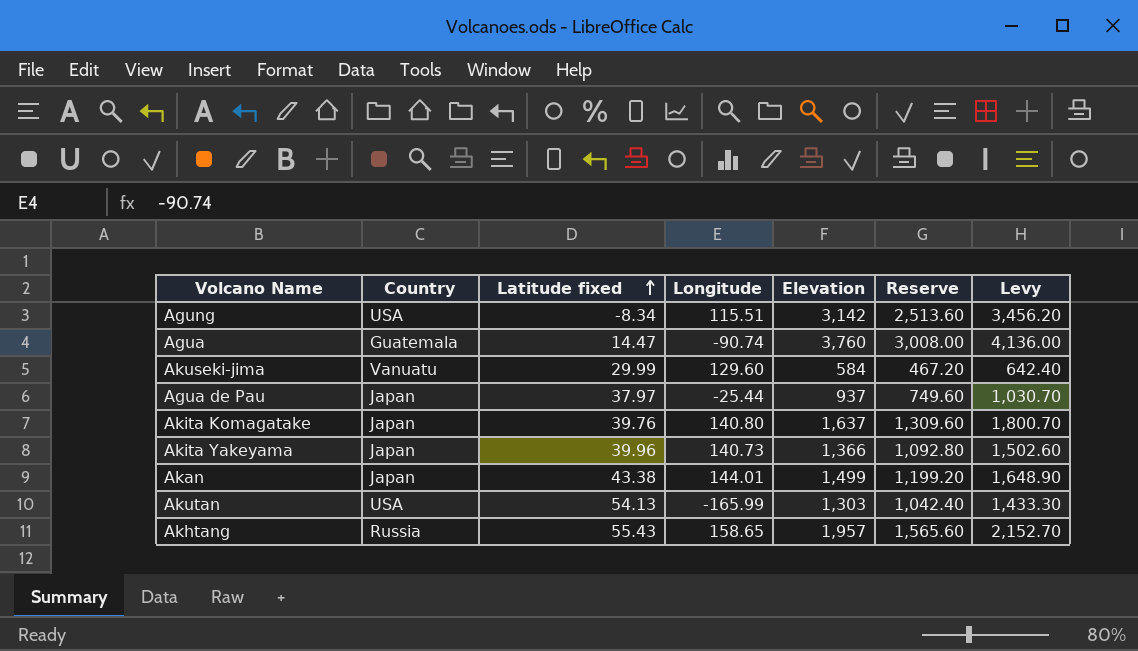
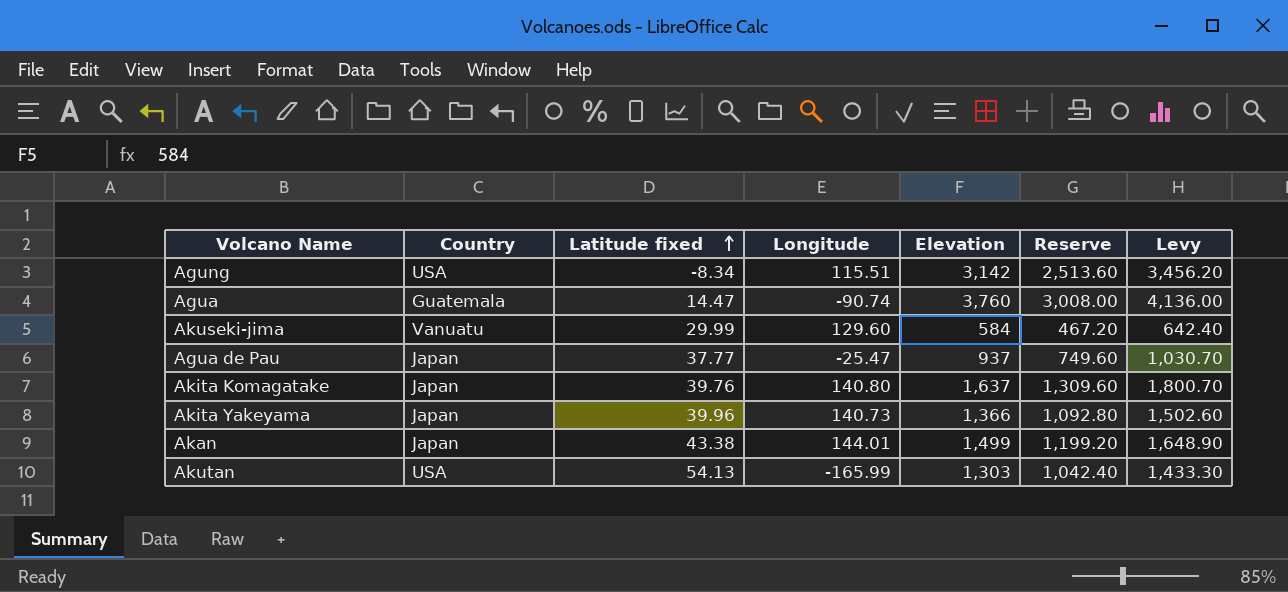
row Akhtang: Russia | 55.43 | 158.65 | 1,957 | 1,565.60 | 2,152.70 -> none
Agua de Pau | Latitude fixed: 37.97 -> 37.77
Agua de Pau | Longitude: -25.44 -> -25.47

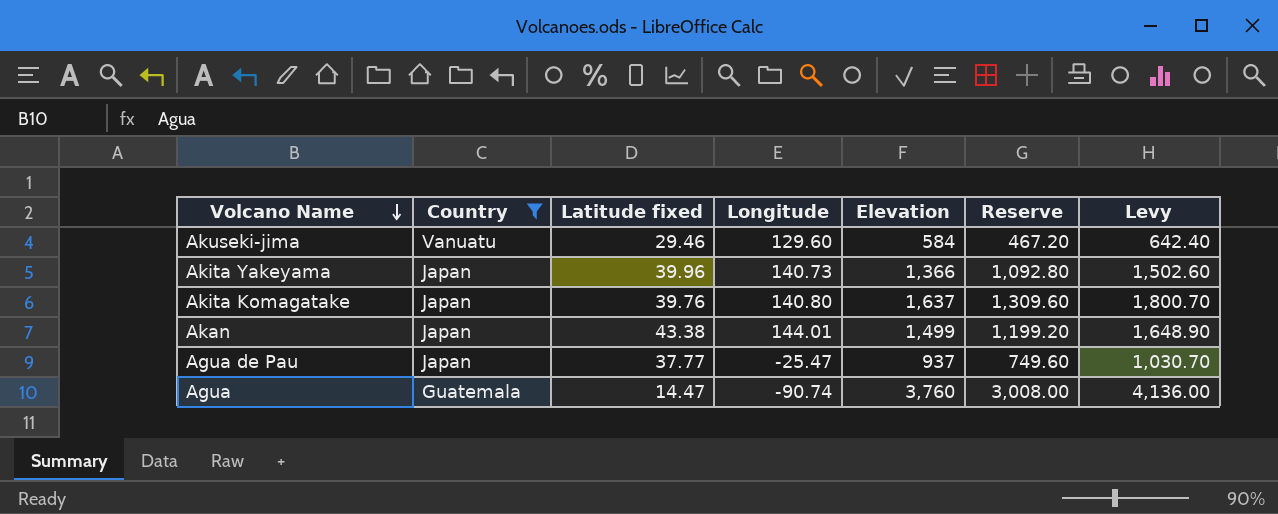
filter: none -> Country != USA
row order: Latitude fixed ascending -> Volcano Name descending
Akuseki-jima | Latitude fixed: 29.99 -> 29.46

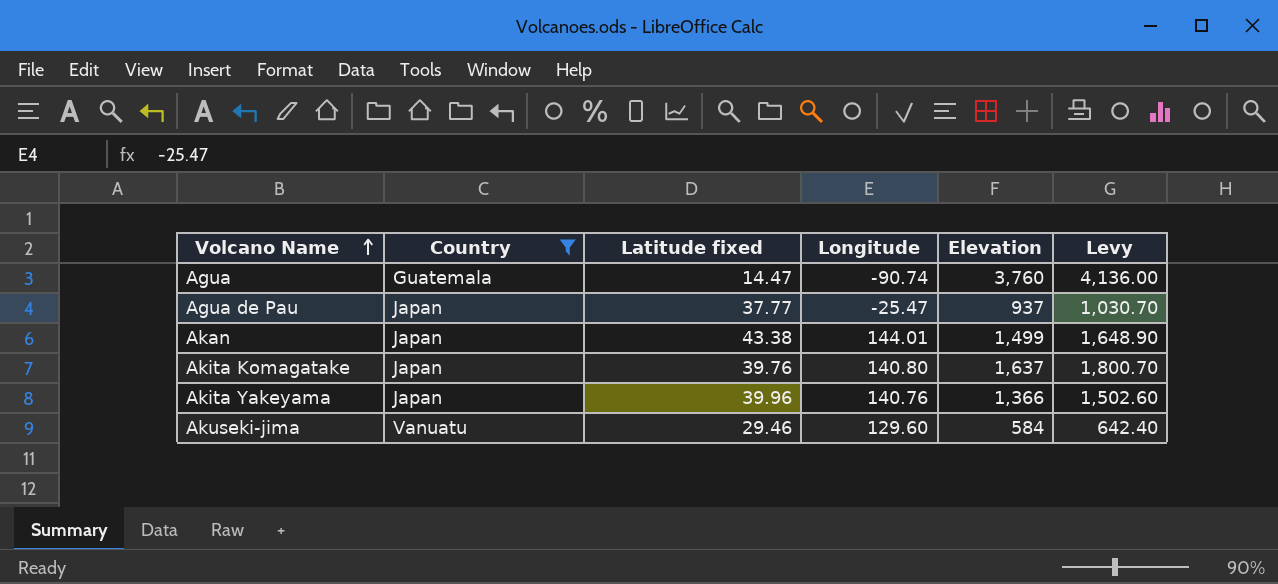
row order: Volcano Name descending -> Volcano Name ascending
column Reserve | formula: [Elevation] * 0.8 -> none
Akita Yakeyama | Longitude: 140.73 -> 140.76

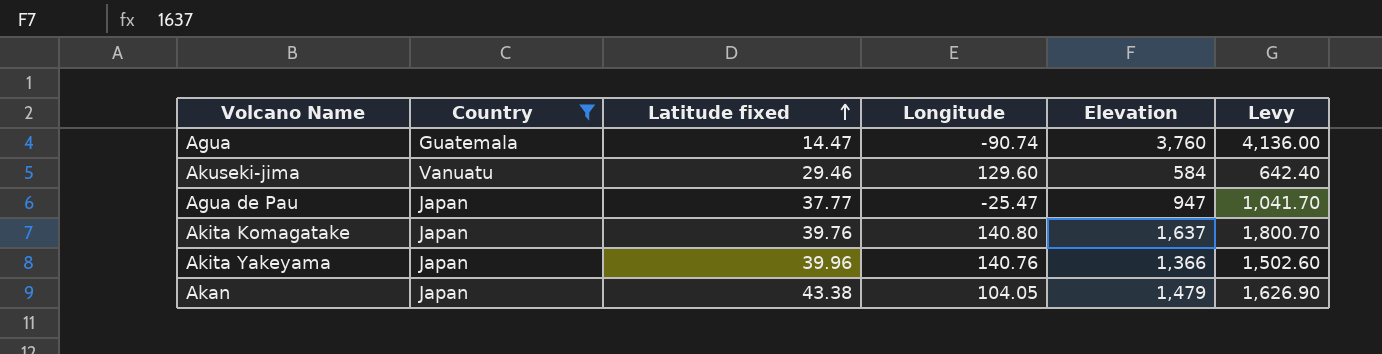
row order: Volcano Name ascending -> Latitude fixed ascending
Agua de Pau | Elevation: 937 -> 947
Agua de Pau | Levy: 1,030.70 -> 1,041.70
Akan | Longitude: 144.01 -> 104.05
Akan | Elevation: 1,499 -> 1,479
Akan | Levy: 1,648.90 -> 1,626.90

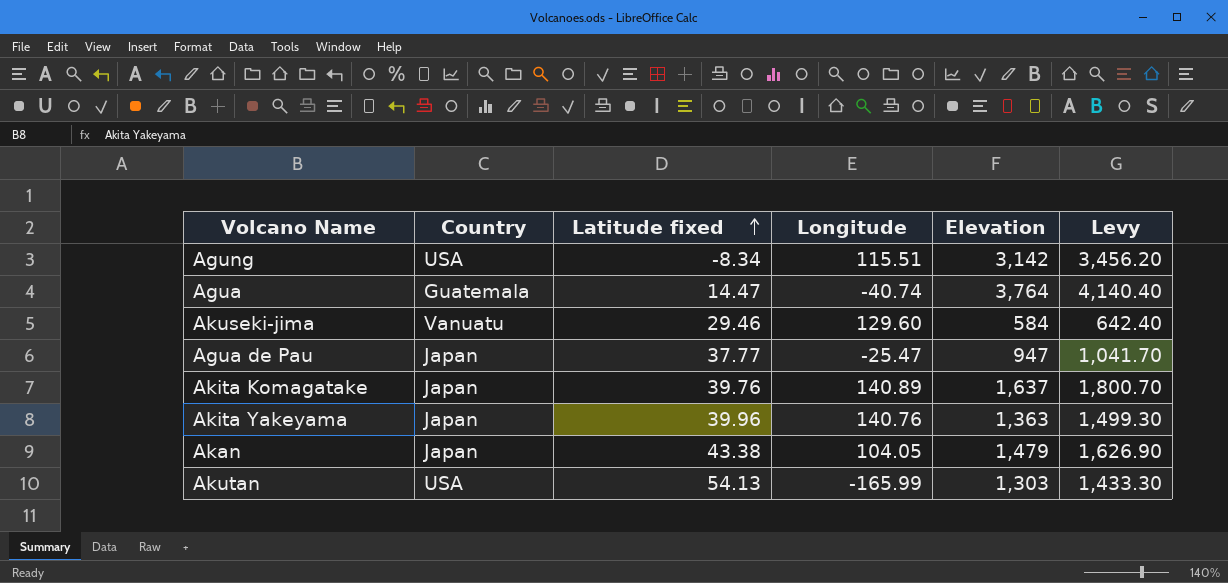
filter: Country != USA -> none
Agua | Longitude: -90.74 -> -40.74
Agua | Elevation: 3,760 -> 3,764
Agua | Levy: 4,136.00 -> 4,140.40
Akita Komagatake | Longitude: 140.80 -> 140.89
Akita Yakeyama | Elevation: 1,366 -> 1,363
Akita Yakeyama | Levy: 1,502.60 -> 1,499.30

